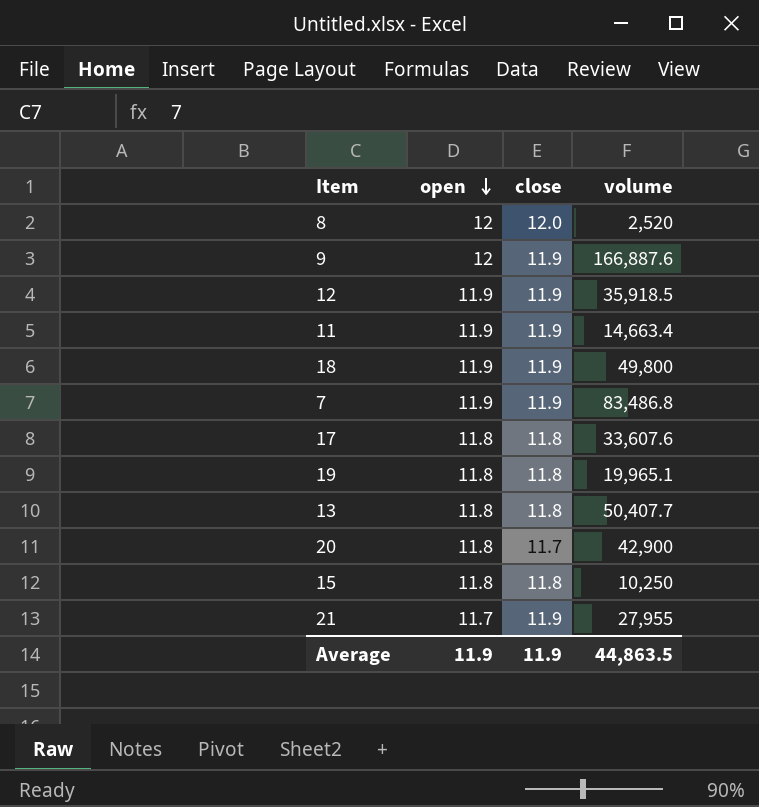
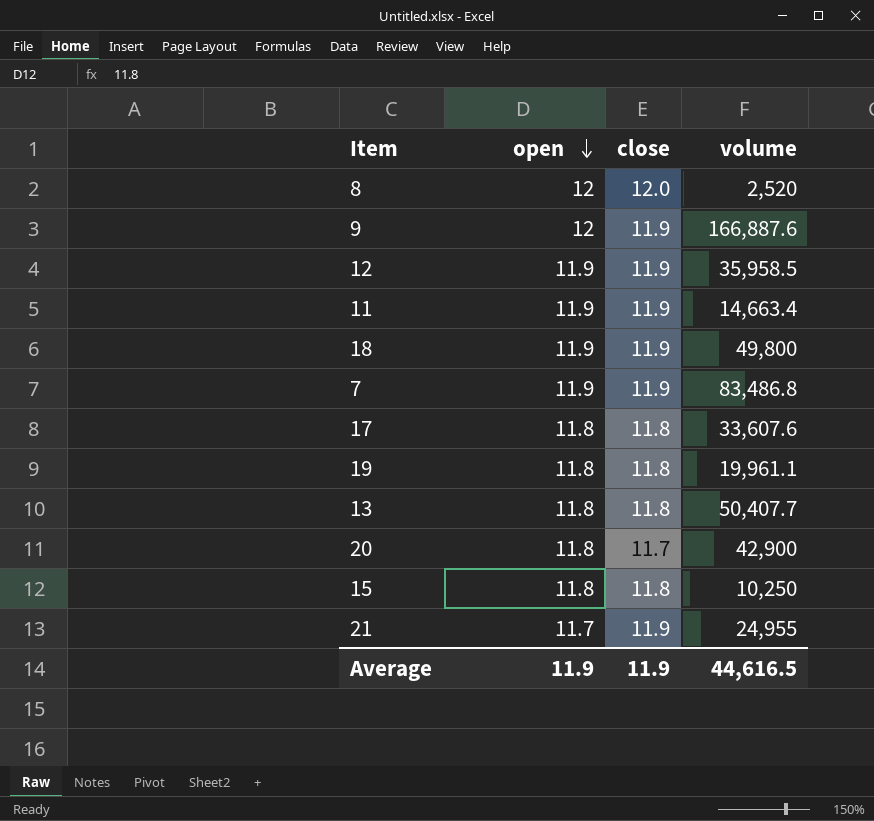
12 | volume: 35,918.5 -> 35,958.5
19 | volume: 19,965.1 -> 19,961.1
21 | volume: 27,955 -> 24,955
Average | volume: 44,863.5 -> 44,616.5

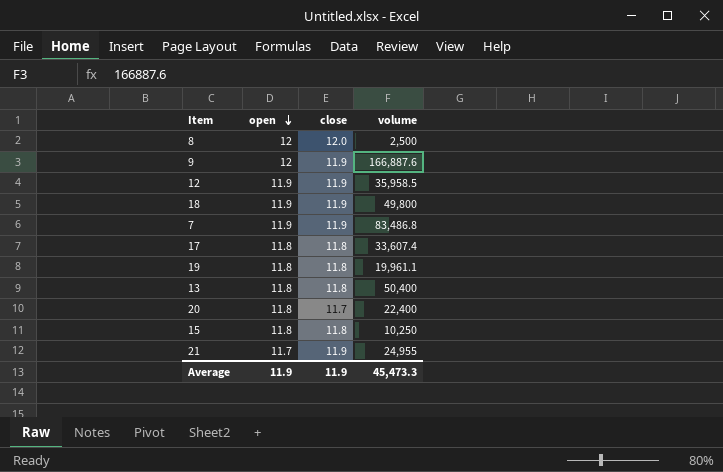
row 11: 11.9 | 11.9 | 14,663.4 -> none
8 | volume: 2,520 -> 2,500
17 | volume: 33,607.6 -> 33,607.4
13 | volume: 50,407.7 -> 50,400
20 | volume: 42,900 -> 22,400
Average | volume: 44,616.5 -> 45,473.3

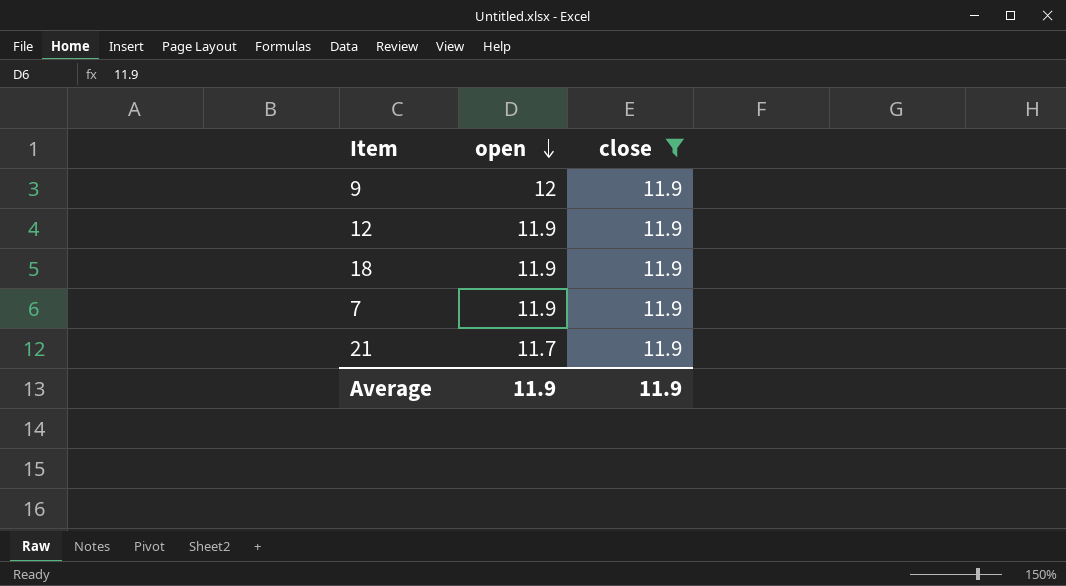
filter: none -> close = 11.9
column volume | position: 4 -> none

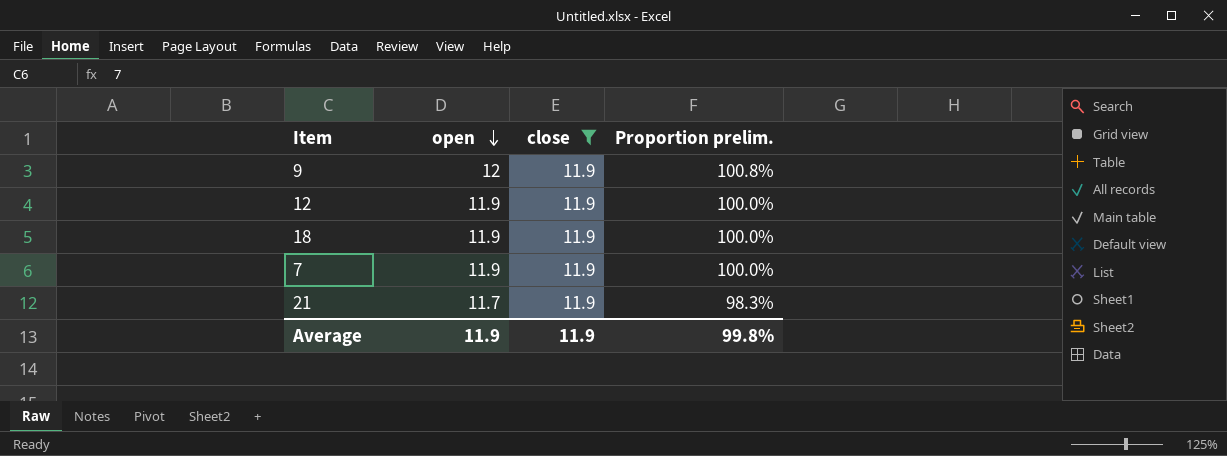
column Proportion prelim. | formula: none -> [open] / [close]

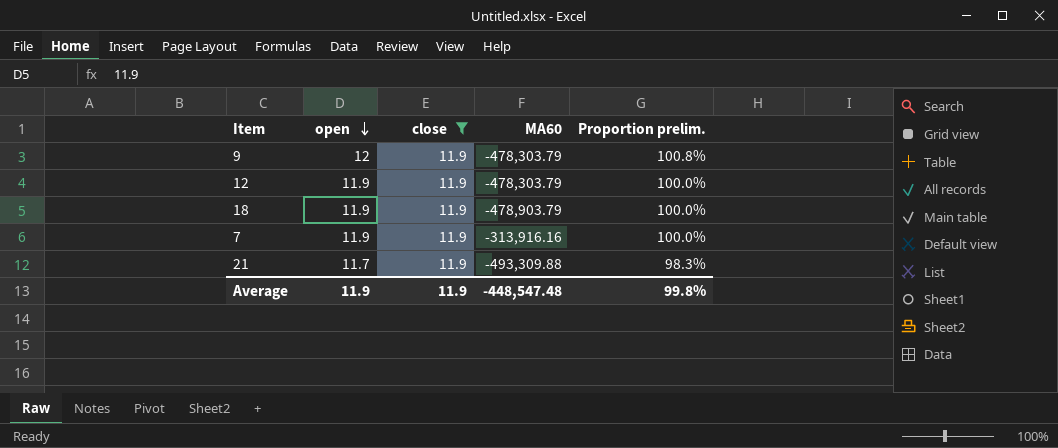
column MA60 | position: none -> 4

